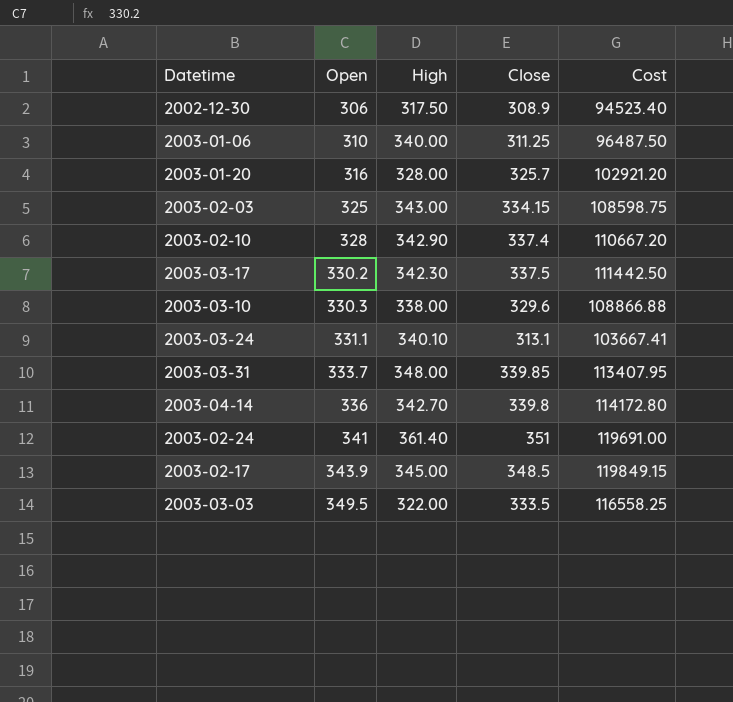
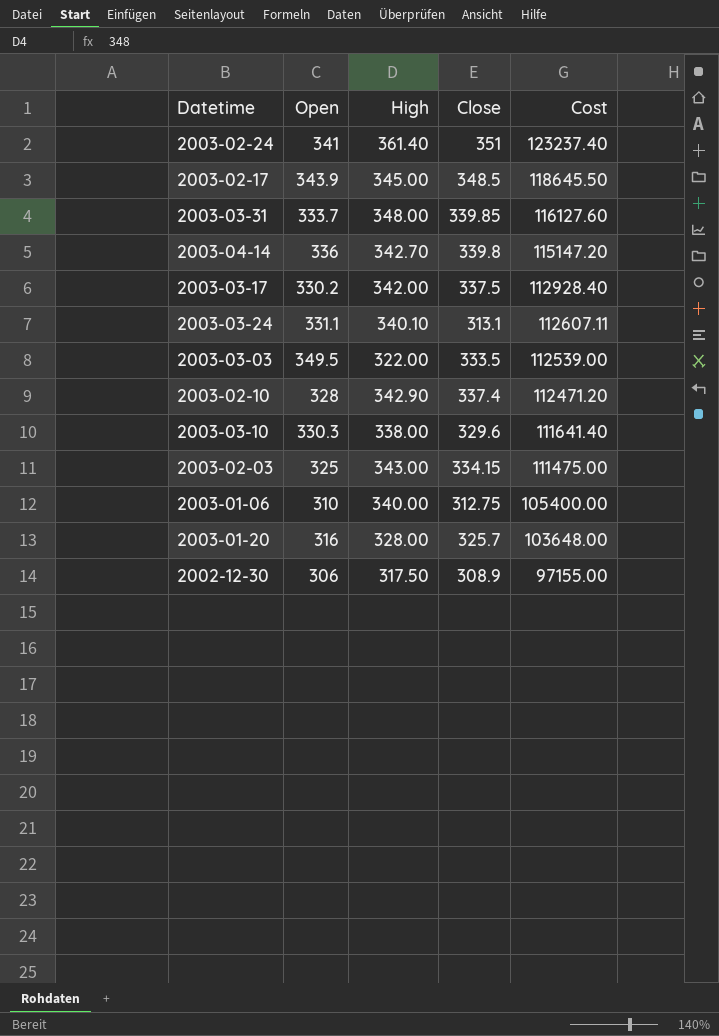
row order: Open ascending -> Cost descending
column Cost | formula: [Open] * [Close] -> [Open] * [High]
2003-03-17 | High: 342.30 -> 342.00
2003-01-06 | Close: 311.25 -> 312.75

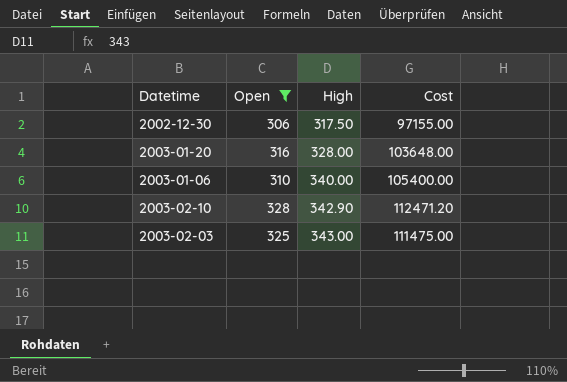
filter: none -> Open <= 328
row order: Cost descending -> High ascending
column Close | position: 4 -> none

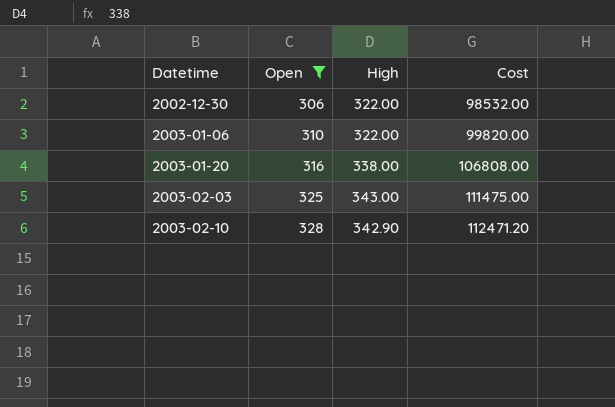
row order: High ascending -> Datetime ascending
2002-12-30 | High: 317.50 -> 322.00
2002-12-30 | Cost: 97155.00 -> 98532.00
2003-01-06 | High: 340.00 -> 322.00
2003-01-06 | Cost: 105400.00 -> 99820.00
2003-01-20 | High: 328.00 -> 338.00
2003-01-20 | Cost: 103648.00 -> 106808.00

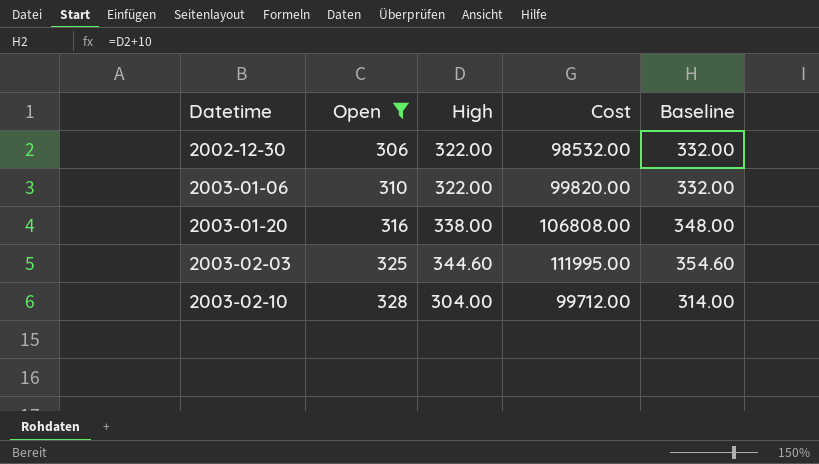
column Baseline | formula: none -> [High] + 10
2003-02-03 | High: 343.00 -> 344.60
2003-02-03 | Cost: 111475.00 -> 111995.00
2003-02-10 | High: 342.90 -> 304.00
2003-02-10 | Cost: 112471.20 -> 99712.00

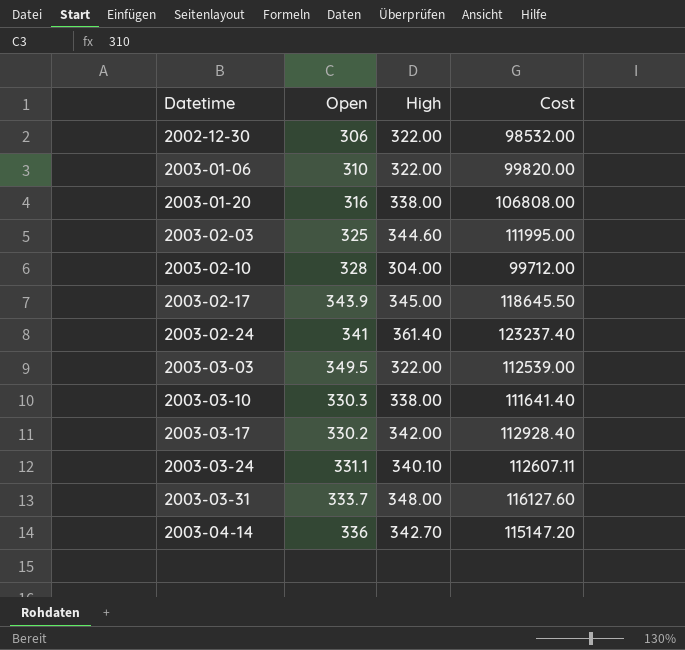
filter: Open <= 328 -> none
column Baseline | formula: [High] + 10 -> none

